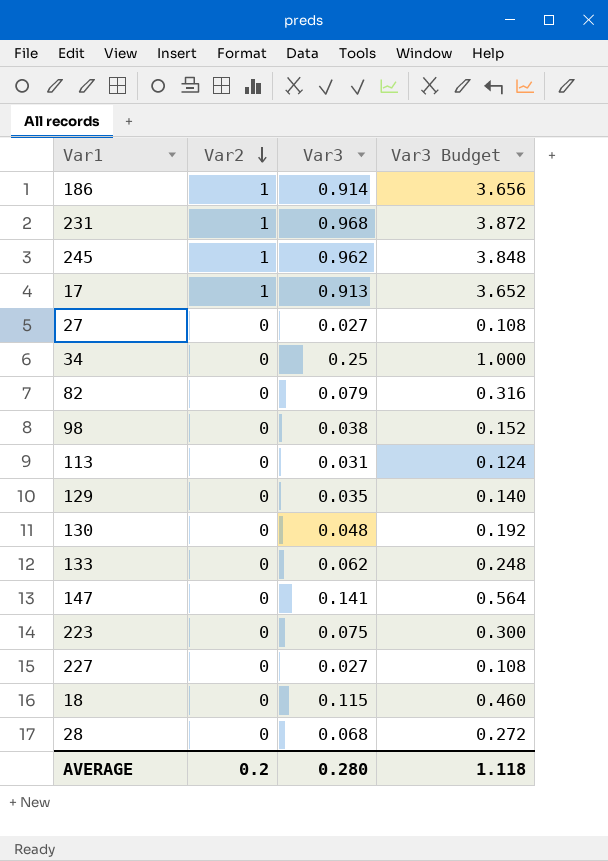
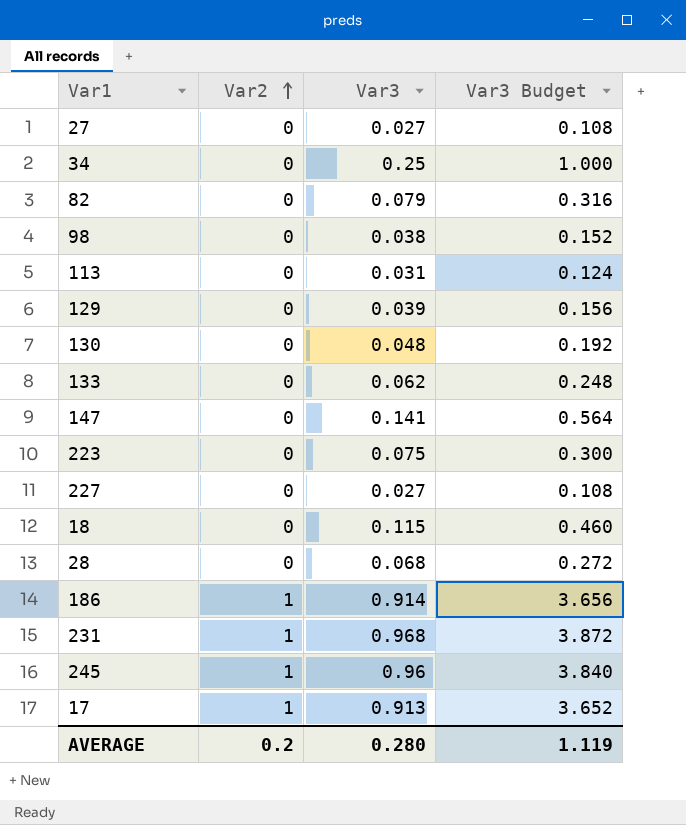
row order: Var2 descending -> Var2 ascending
129 | Var3: 0.035 -> 0.039
129 | Var3 Budget: 0.140 -> 0.156
245 | Var3: 0.962 -> 0.96
245 | Var3 Budget: 3.848 -> 3.840
AVERAGE | Var3 Budget: 1.118 -> 1.119

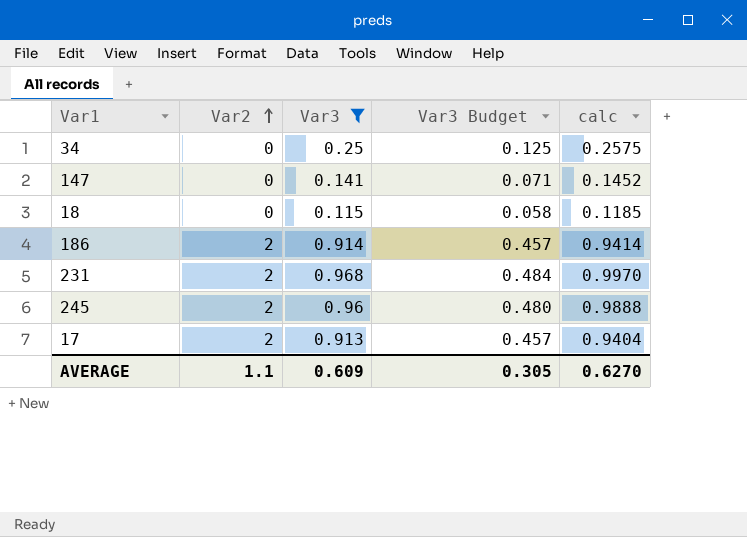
filter: none -> Var3 >= 0.115
column Var3 Budget | formula: [Var3] * 4 -> [Var3] * 0.5
column calc | formula: none -> [Var3] * 1.03
186 | Var2: 1 -> 2
231 | Var2: 1 -> 2
245 | Var2: 1 -> 2
17 | Var2: 1 -> 2
AVERAGE | Var2: 0.2 -> 1.1
AVERAGE | Var3: 0.280 -> 0.609
AVERAGE | Var3 Budget: 1.119 -> 0.305

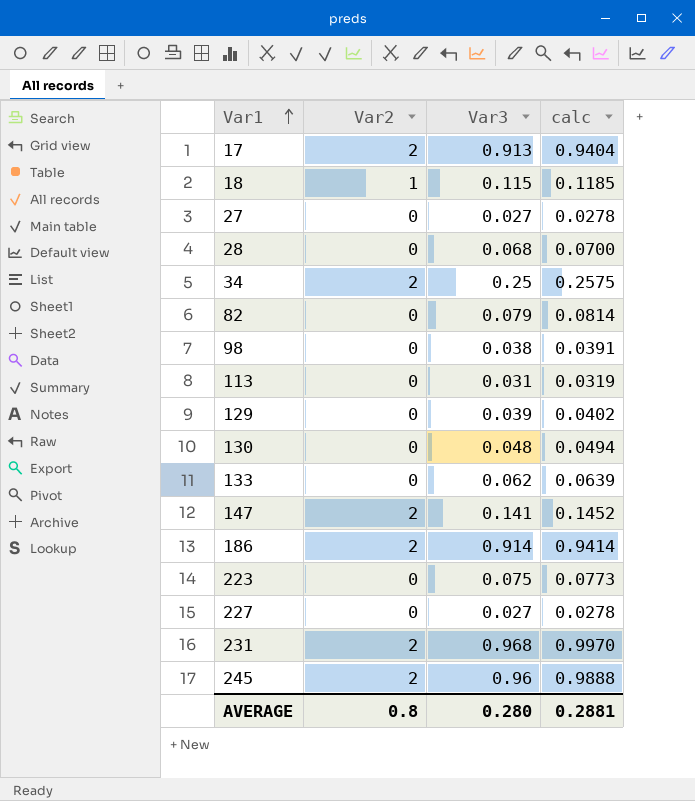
filter: Var3 >= 0.115 -> none
row order: Var2 ascending -> Var1 ascending
column Var3 Budget | formula: [Var3] * 0.5 -> none
18 | Var2: 0 -> 1
34 | Var2: 0 -> 2
147 | Var2: 0 -> 2
AVERAGE | Var2: 1.1 -> 0.8
AVERAGE | Var3: 0.609 -> 0.280
AVERAGE | calc: 0.6270 -> 0.2881

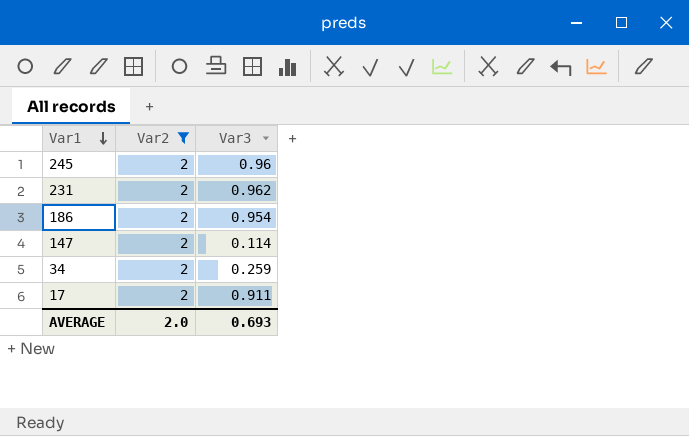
filter: none -> Var2 = 2
row order: Var1 ascending -> Var1 descending
column calc | formula: [Var3] * 1.03 -> none
231 | Var3: 0.968 -> 0.962
186 | Var3: 0.914 -> 0.954
147 | Var3: 0.141 -> 0.114
34 | Var3: 0.25 -> 0.259
17 | Var3: 0.913 -> 0.911
AVERAGE | Var2: 0.8 -> 2.0
AVERAGE | Var3: 0.280 -> 0.693

